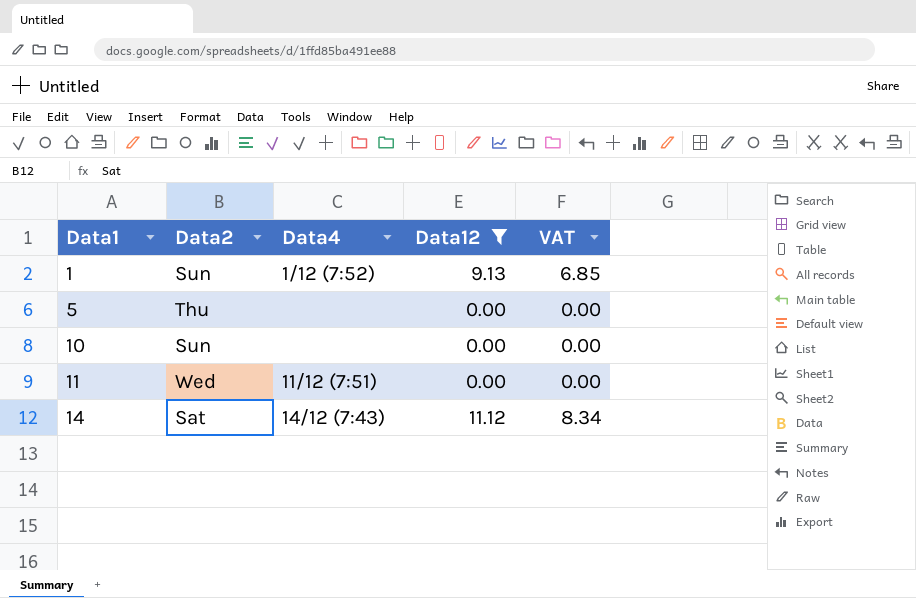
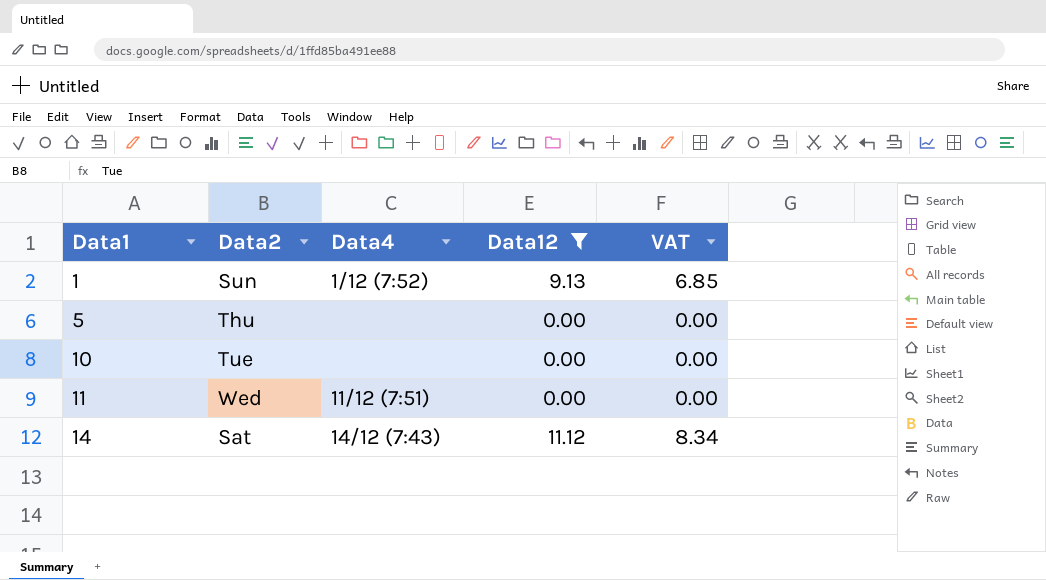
10 | Data2: Sun -> Tue

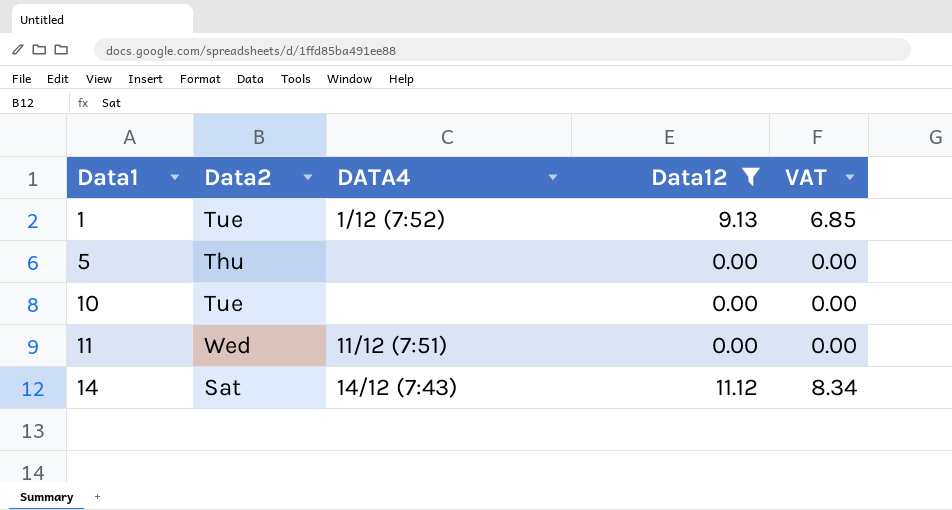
column name: Data4 -> DATA4
1 | Data2: Sun -> Tue

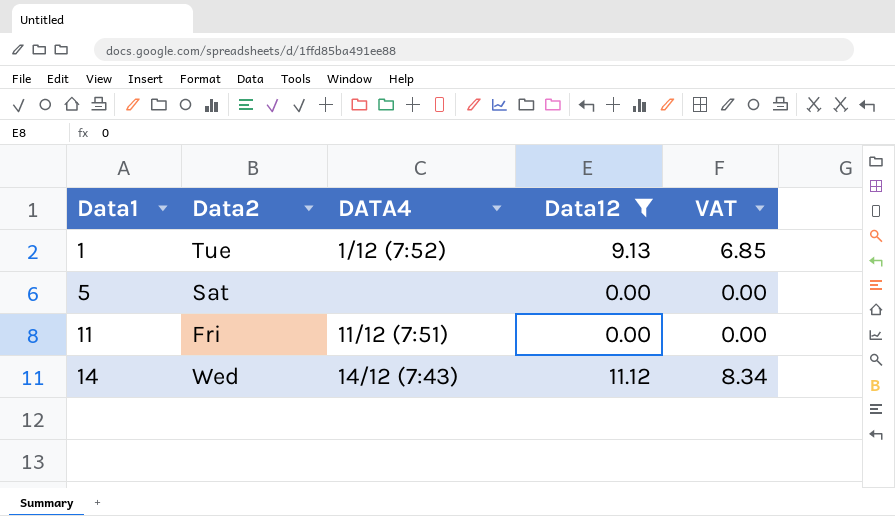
row 10: Tue | none | 0.00 | 0.00 -> none
5 | Data2: Thu -> Sat
11 | Data2: Wed -> Fri
14 | Data2: Sat -> Wed

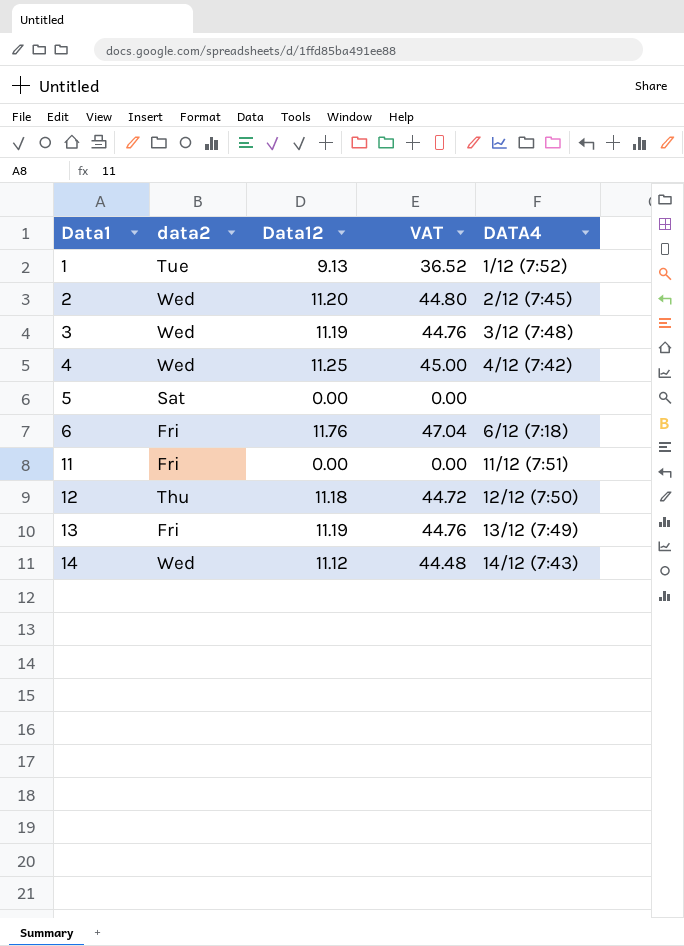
filter: Data12 <= 11.12 -> none
column name: Data2 -> data2
column VAT | formula: [Data12] * 0.75 -> [Data12] * 4
column DATA4 | position: 3 -> 5

